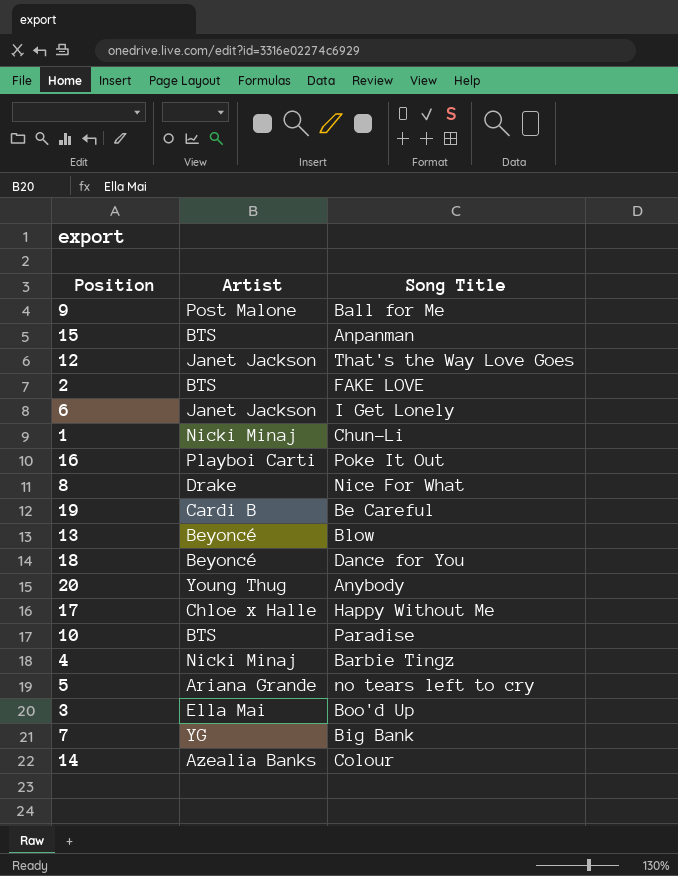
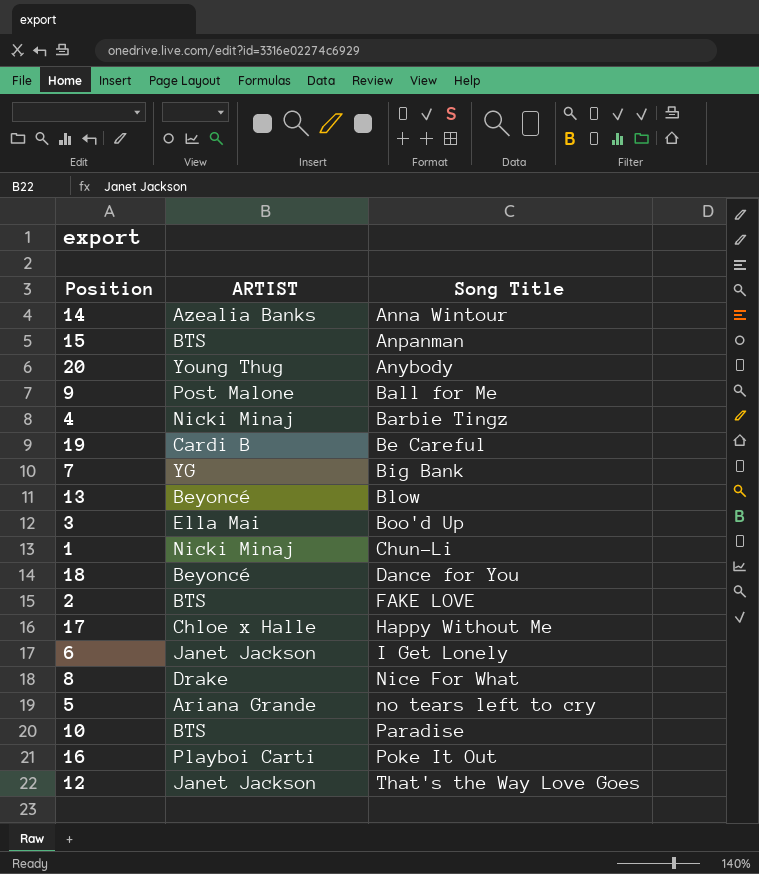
row order: none -> Song Title ascending
column name: Artist -> ARTIST
14 | Song Title: Colour -> Anna Wintour

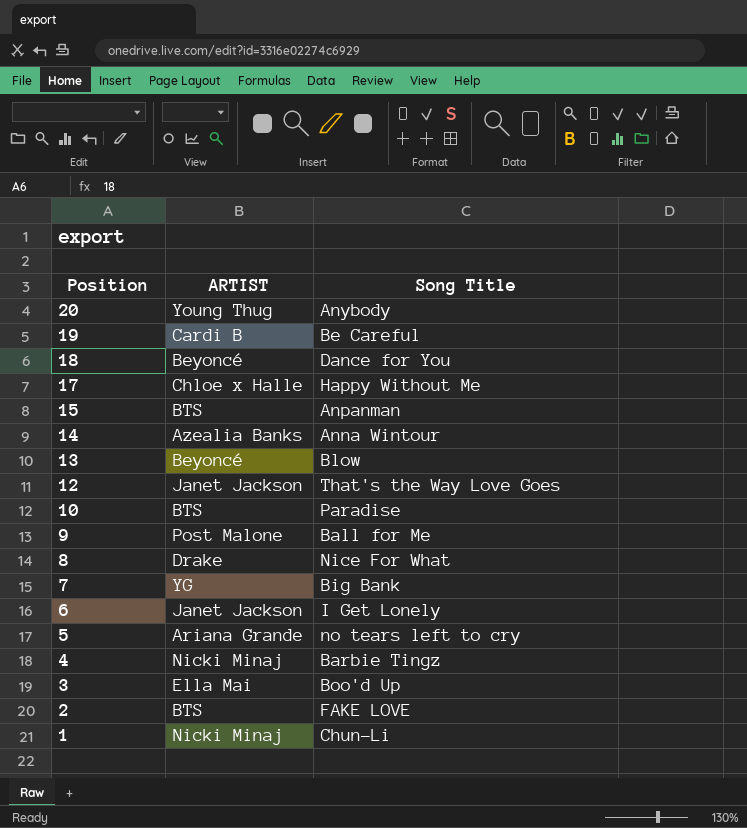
row order: Song Title ascending -> Position descending
row 16: Playboi Carti | Poke It Out -> none

